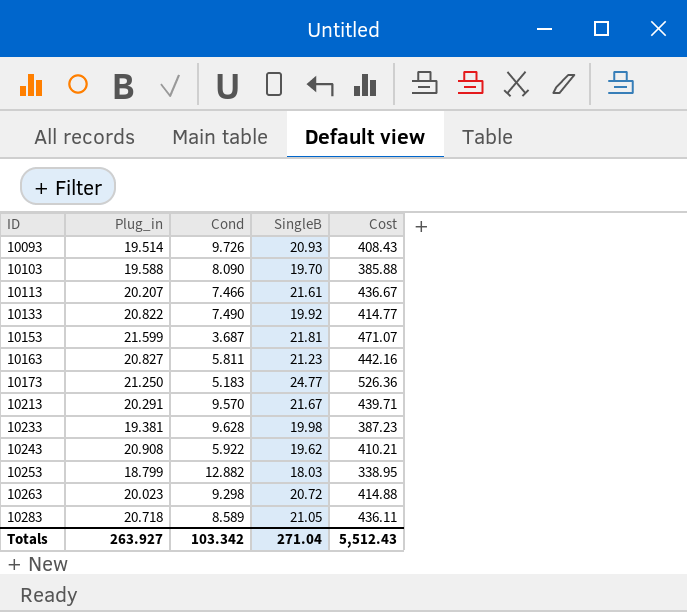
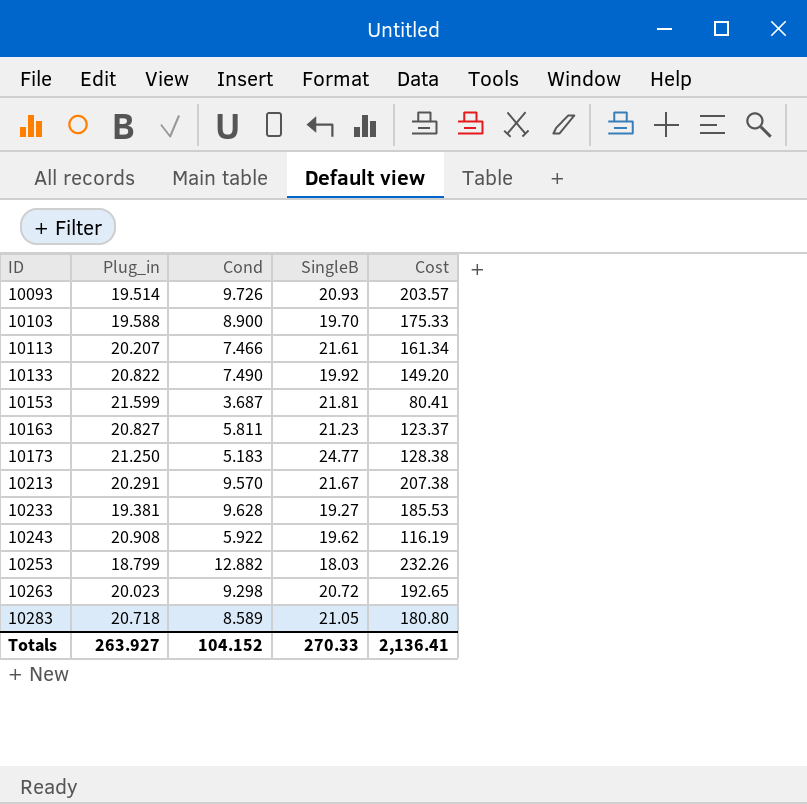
column Cost | formula: [Plug_in] * [SingleB] -> [Cond] * [SingleB]
10103 | Cond: 8.090 -> 8.900
10233 | SingleB: 19.98 -> 19.27
Totals | Cond: 103.342 -> 104.152
Totals | SingleB: 271.04 -> 270.33
Totals | Cost: 5,512.43 -> 2,136.41

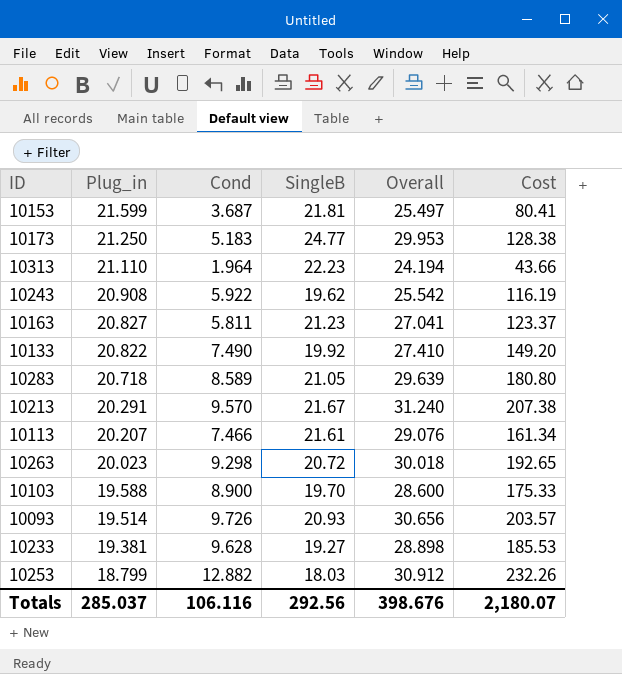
row order: ID ascending -> Plug_in descending
column Overall | formula: none -> [Cond] + [SingleB]
row 10313: none -> 21.110 | 1.964 | 22.23 | 24.194 | 43.66
Totals | Plug_in: 263.927 -> 285.037
Totals | Cond: 104.152 -> 106.116
Totals | SingleB: 270.33 -> 292.56
Totals | Cost: 2,136.41 -> 2,180.07

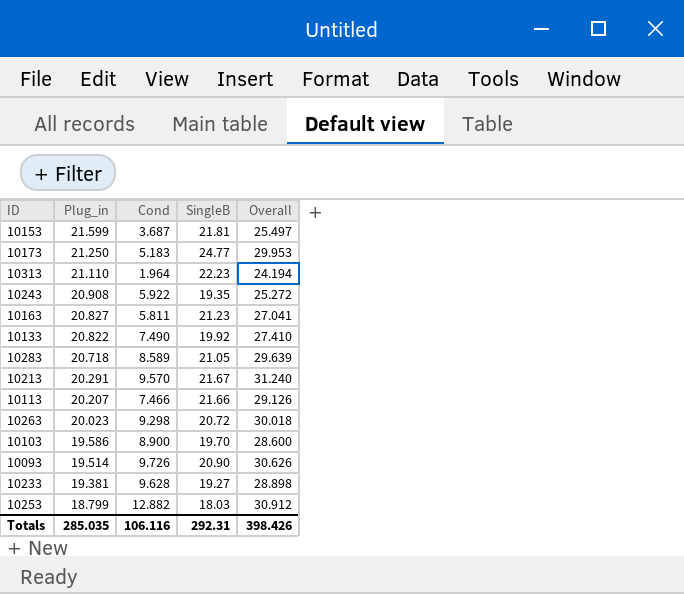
column Cost | formula: [Cond] * [SingleB] -> none
10243 | SingleB: 19.62 -> 19.35
10243 | Overall: 25.542 -> 25.272
10113 | SingleB: 21.61 -> 21.66
10113 | Overall: 29.076 -> 29.126
10103 | Plug_in: 19.588 -> 19.586
10093 | SingleB: 20.93 -> 20.90
10093 | Overall: 30.656 -> 30.626
Totals | Plug_in: 285.037 -> 285.035
Totals | SingleB: 292.56 -> 292.31
Totals | Overall: 398.676 -> 398.426

